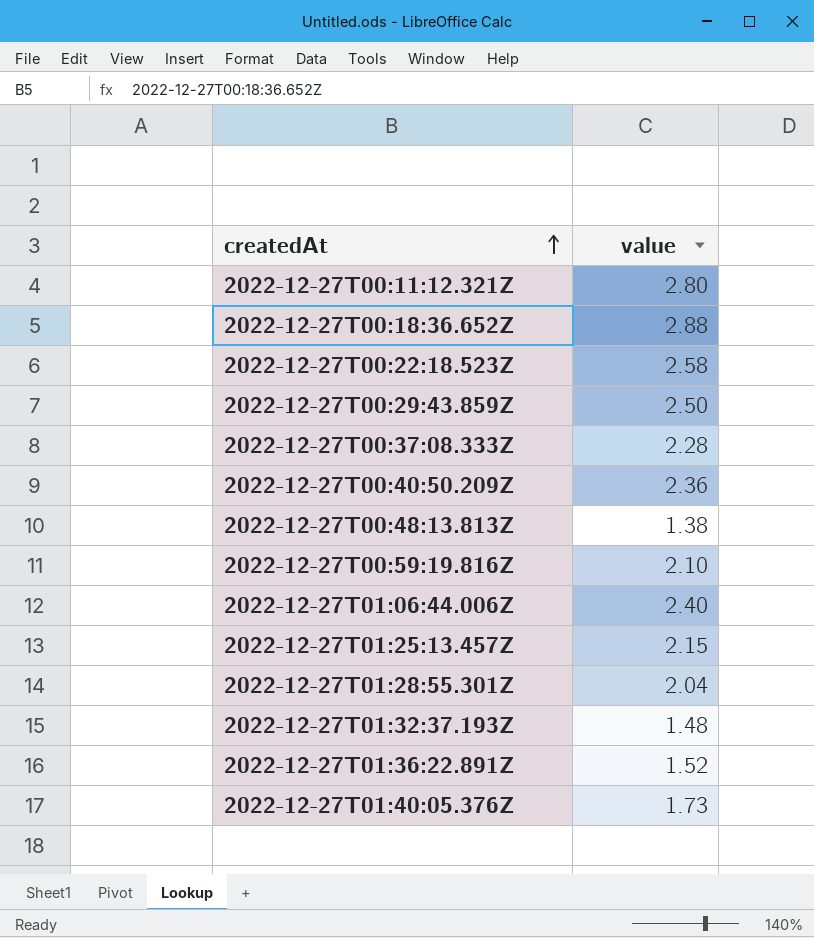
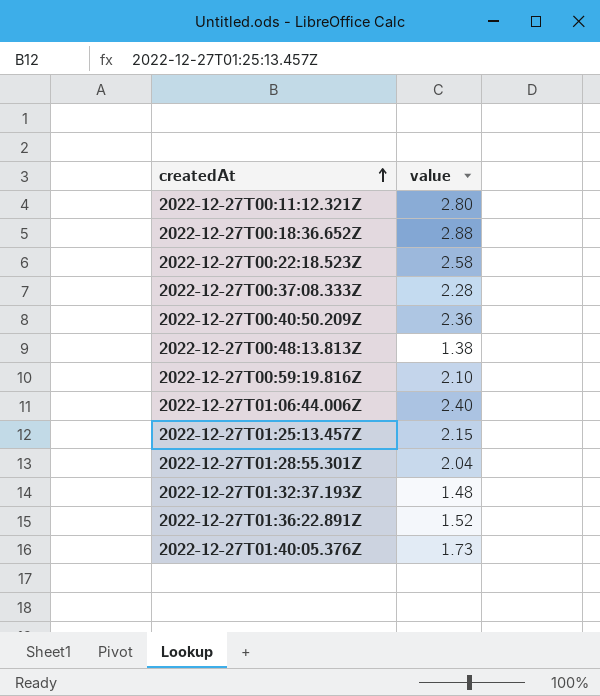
row 2022-12-27T00:29:43.859Z: 2.50 -> none

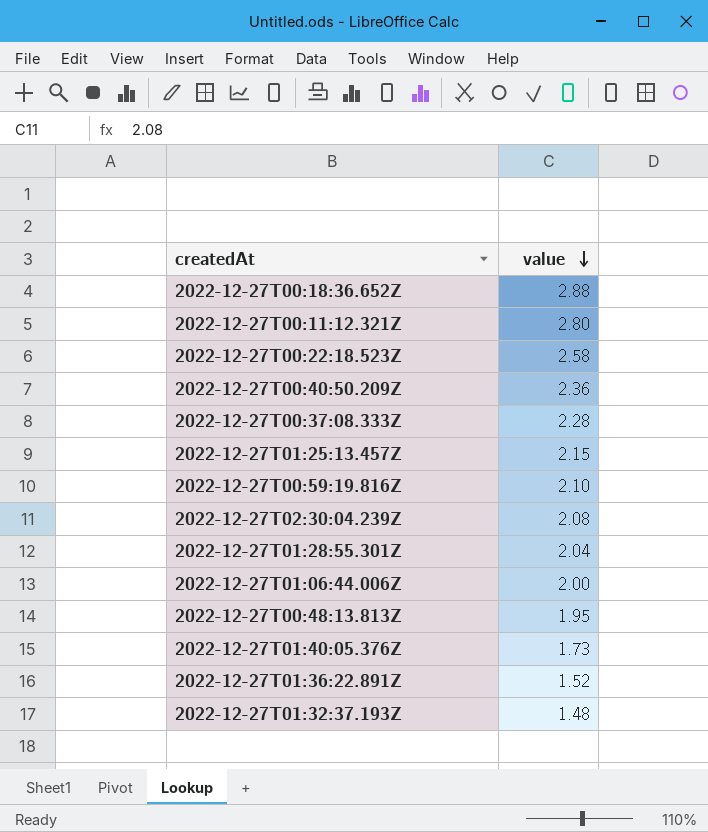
row order: createdAt ascending -> value descending
row 2022-12-27T02:30:04.239Z: none -> 2.08
2022-12-27T01:06:44.006Z | value: 2.40 -> 2.00
2022-12-27T00:48:13.813Z | value: 1.38 -> 1.95

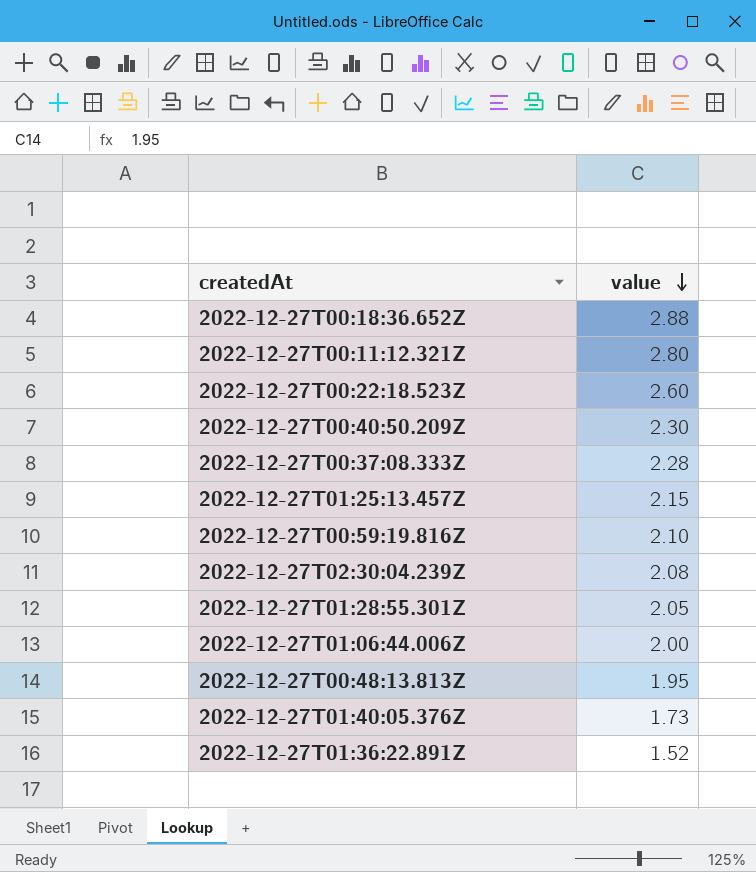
row 2022-12-27T01:32:37.193Z: 1.48 -> none
2022-12-27T00:22:18.523Z | value: 2.58 -> 2.60
2022-12-27T00:40:50.209Z | value: 2.36 -> 2.30
2022-12-27T01:28:55.301Z | value: 2.04 -> 2.05

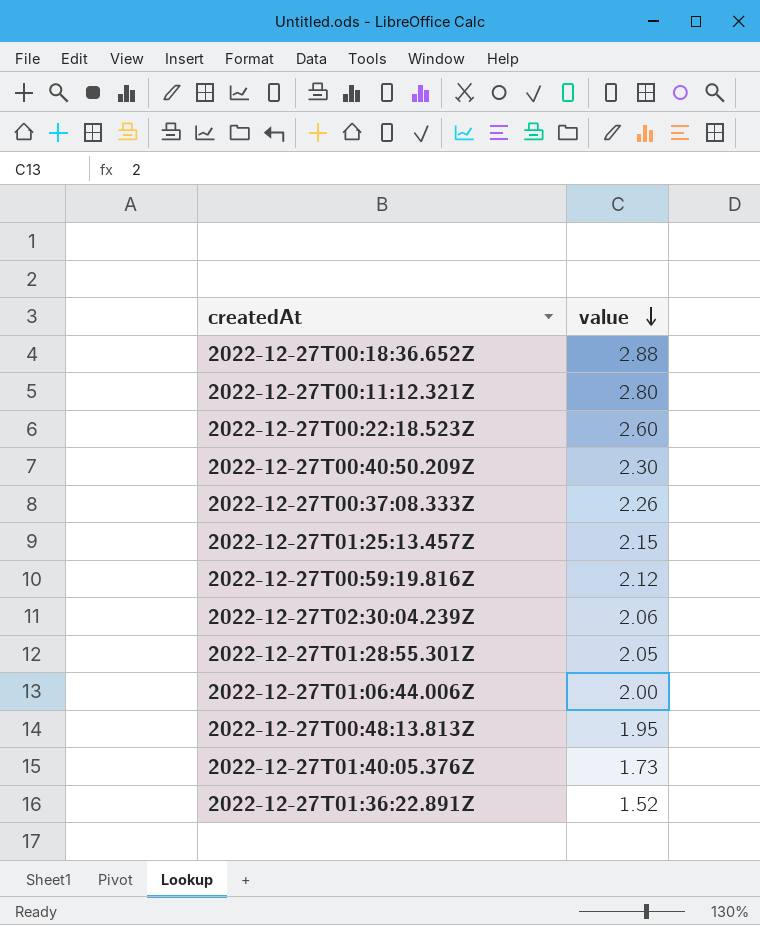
2022-12-27T00:37:08.333Z | value: 2.28 -> 2.26
2022-12-27T00:59:19.816Z | value: 2.10 -> 2.12
2022-12-27T02:30:04.239Z | value: 2.08 -> 2.06

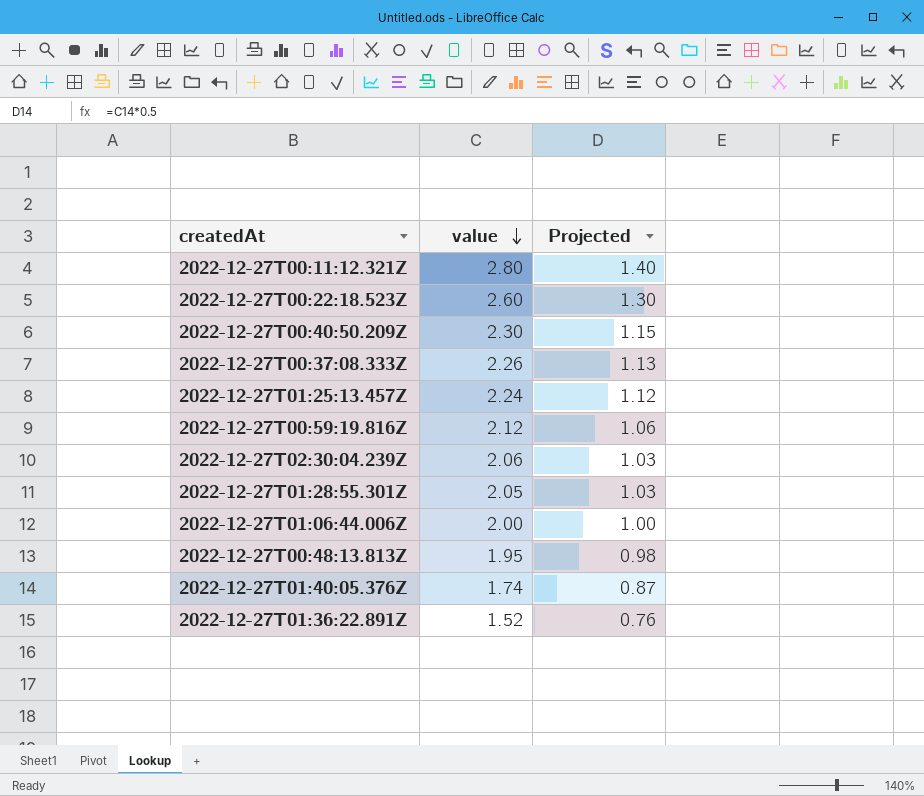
column Projected | formula: none -> [value] * 0.5
row 2022-12-27T00:18:36.652Z: 2.88 -> none
2022-12-27T01:25:13.457Z | value: 2.15 -> 2.24
2022-12-27T01:40:05.376Z | value: 1.73 -> 1.74

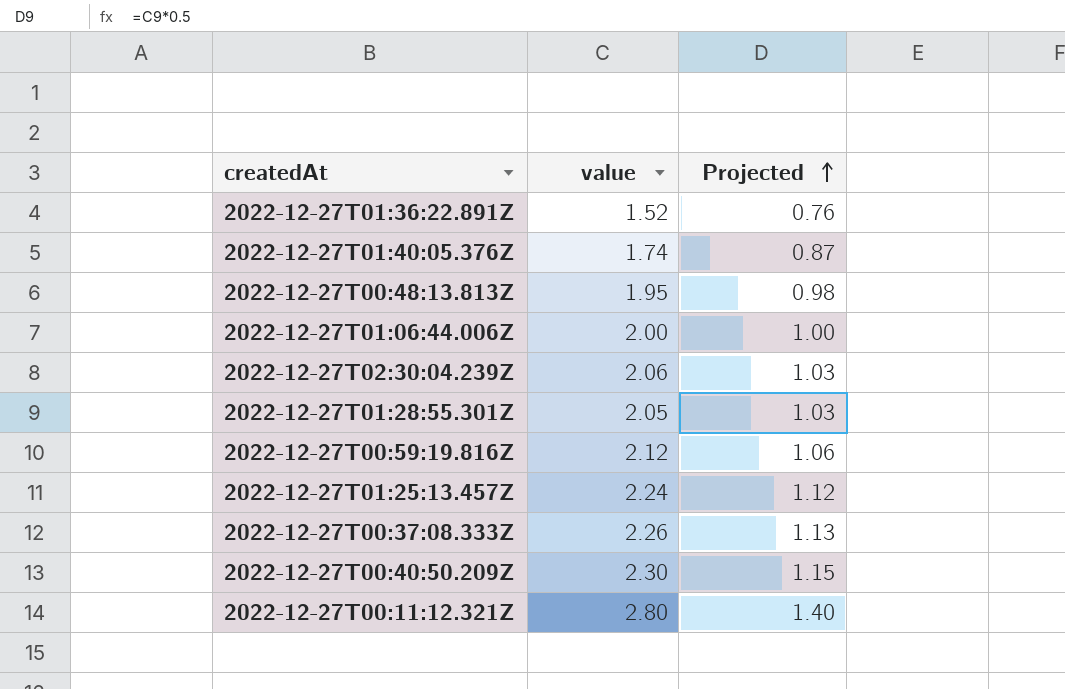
row order: value descending -> Projected ascending
row 2022-12-27T00:22:18.523Z: 2.60 | 1.30 -> none

